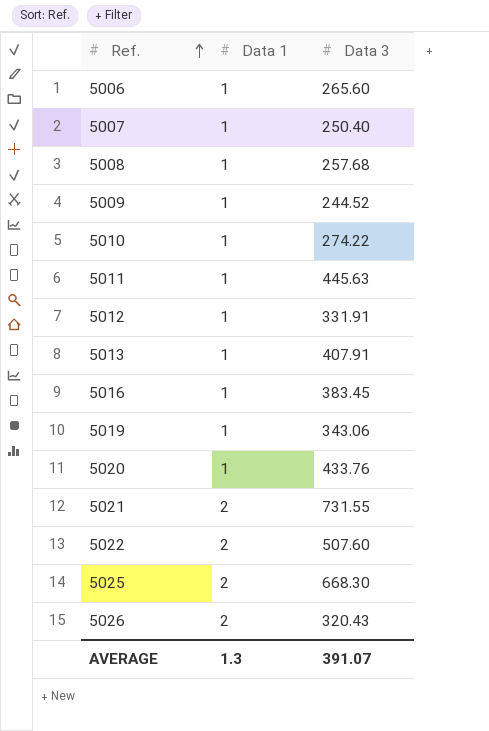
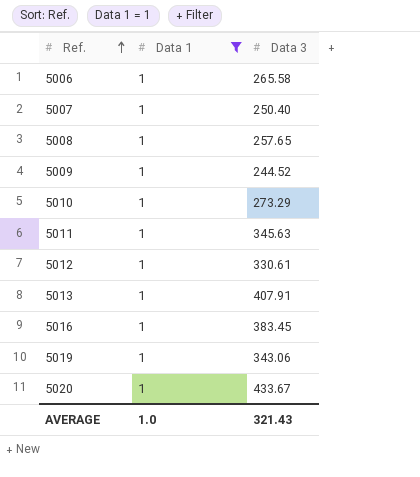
filter: none -> Data 1 = 1
5006 | Data 3: 265.60 -> 265.58
5008 | Data 3: 257.68 -> 257.65
5010 | Data 3: 274.22 -> 273.29
5011 | Data 3: 445.63 -> 345.63
5012 | Data 3: 331.91 -> 330.61
5020 | Data 3: 433.76 -> 433.67
AVERAGE | Data 1: 1.3 -> 1.0
AVERAGE | Data 3: 391.07 -> 321.43

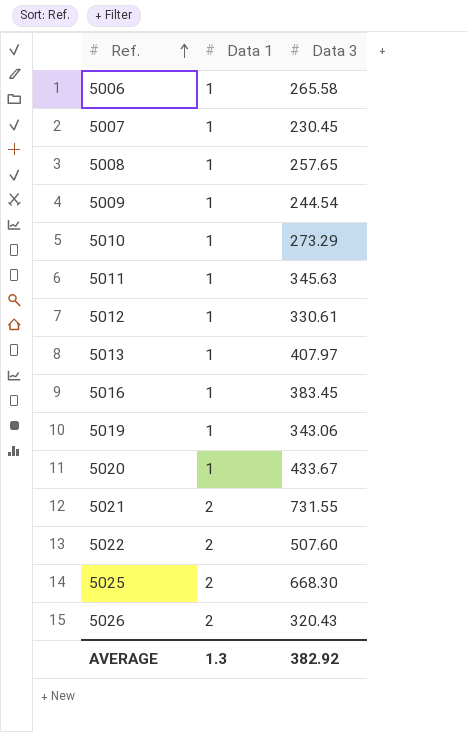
filter: Data 1 = 1 -> none
5007 | Data 3: 250.40 -> 230.45
5009 | Data 3: 244.52 -> 244.54
5013 | Data 3: 407.91 -> 407.97
AVERAGE | Data 1: 1.0 -> 1.3
AVERAGE | Data 3: 321.43 -> 382.92

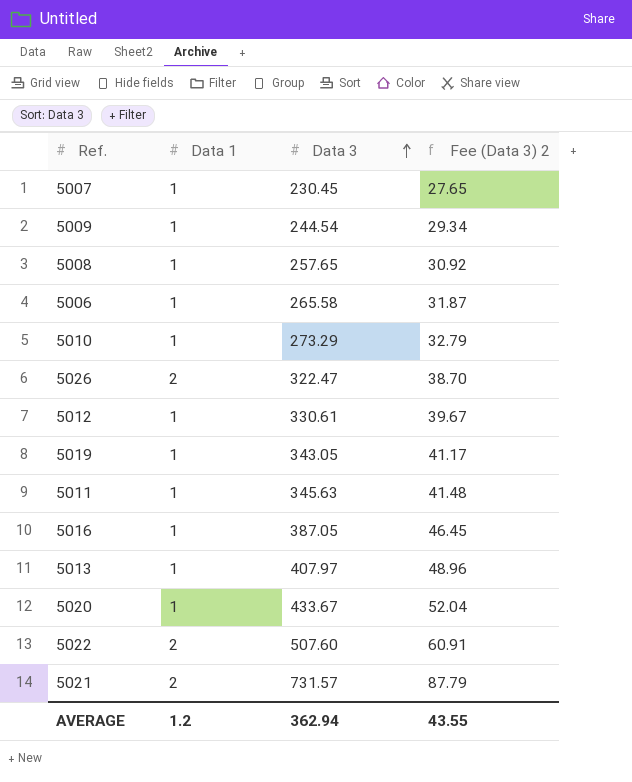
row order: Ref. ascending -> Data 3 ascending
column Fee (Data 3) 2 | formula: none -> [Data 3] * 0.12
row 5025: 2 | 668.30 -> none
5026 | Data 3: 320.43 -> 322.47
5019 | Data 3: 343.06 -> 343.05
5016 | Data 3: 383.45 -> 387.05
5021 | Data 3: 731.55 -> 731.57
AVERAGE | Data 1: 1.3 -> 1.2
AVERAGE | Data 3: 382.92 -> 362.94

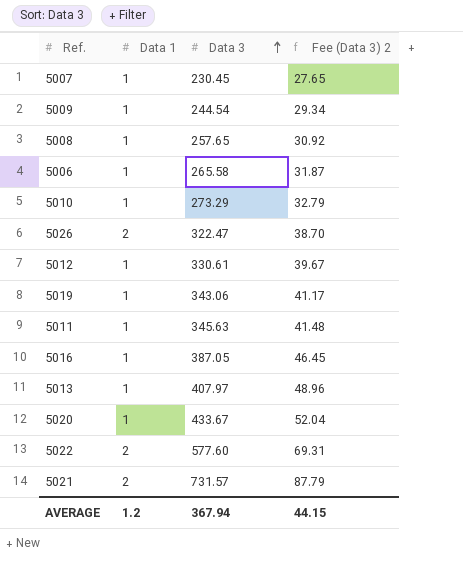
5019 | Data 3: 343.05 -> 343.06
5022 | Data 3: 507.60 -> 577.60
5022 | Fee (Data 3) 2: 60.91 -> 69.31
AVERAGE | Data 3: 362.94 -> 367.94
AVERAGE | Fee (Data 3) 2: 43.55 -> 44.15

